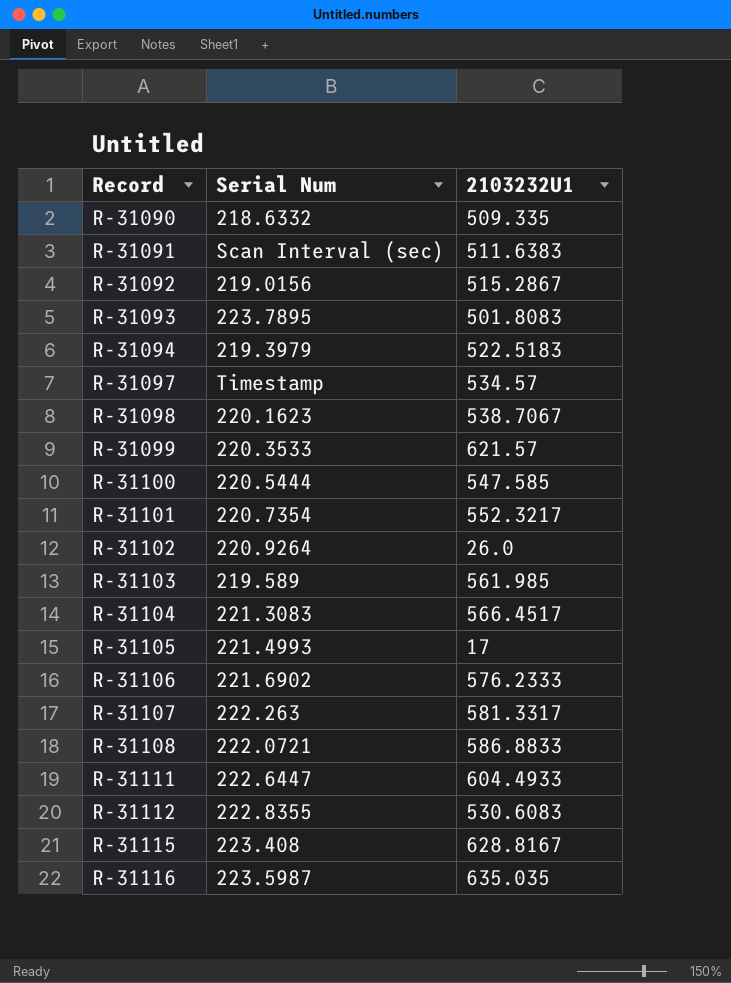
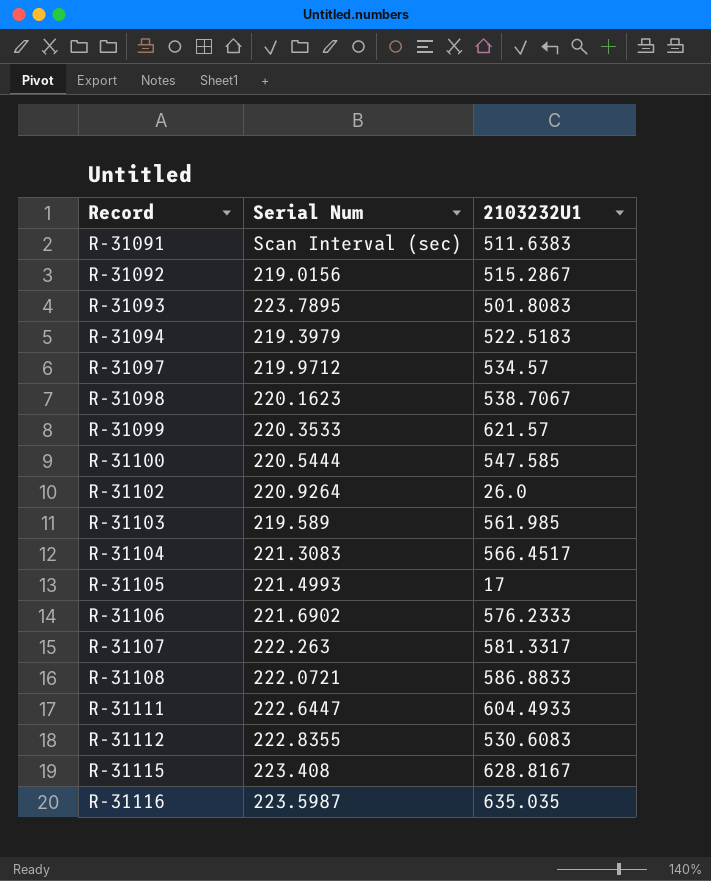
row R-31090: 218.6332 | 509.335 -> none
row R-31101: 220.7354 | 552.3217 -> none
R-31097 | Serial Num: Timestamp -> 219.9712

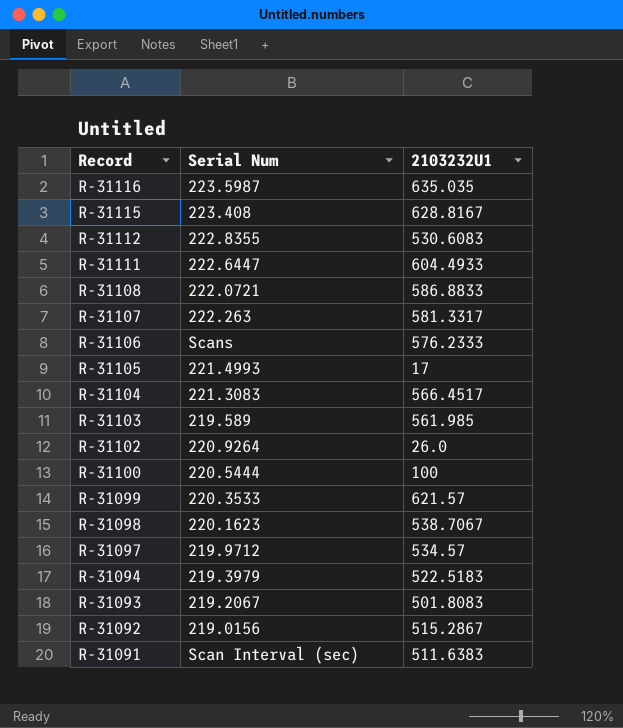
row order: Record ascending -> Record descending
R-31106 | Serial Num: 221.6902 -> Scans
R-31100 | 2103232U1: 547.585 -> 100
R-31093 | Serial Num: 223.7895 -> 219.2067

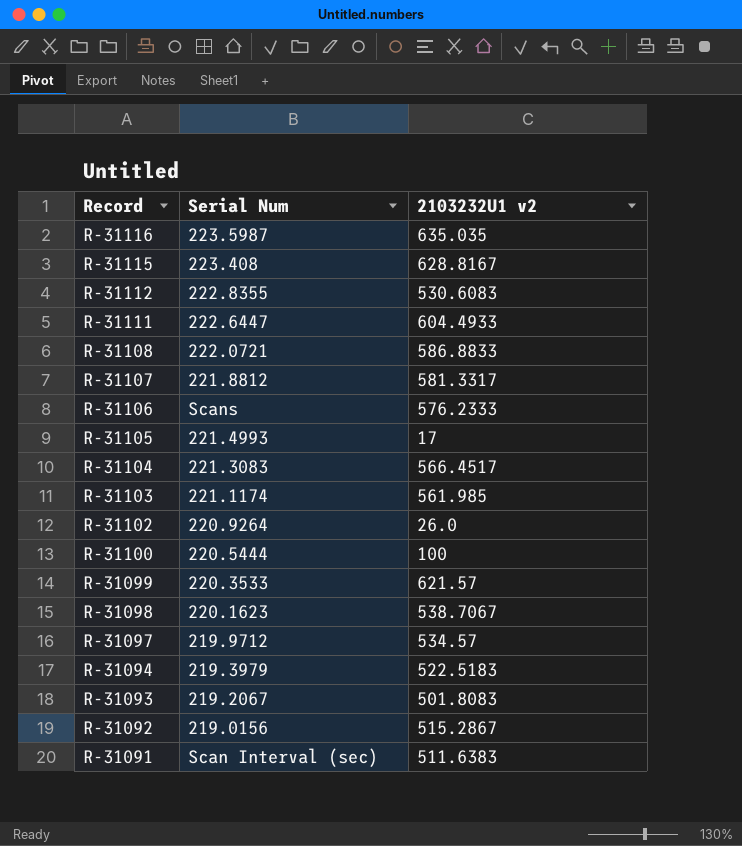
column name: 2103232U1 -> 2103232U1 v2
R-31107 | Serial Num: 222.263 -> 221.8812
R-31103 | Serial Num: 219.589 -> 221.1174

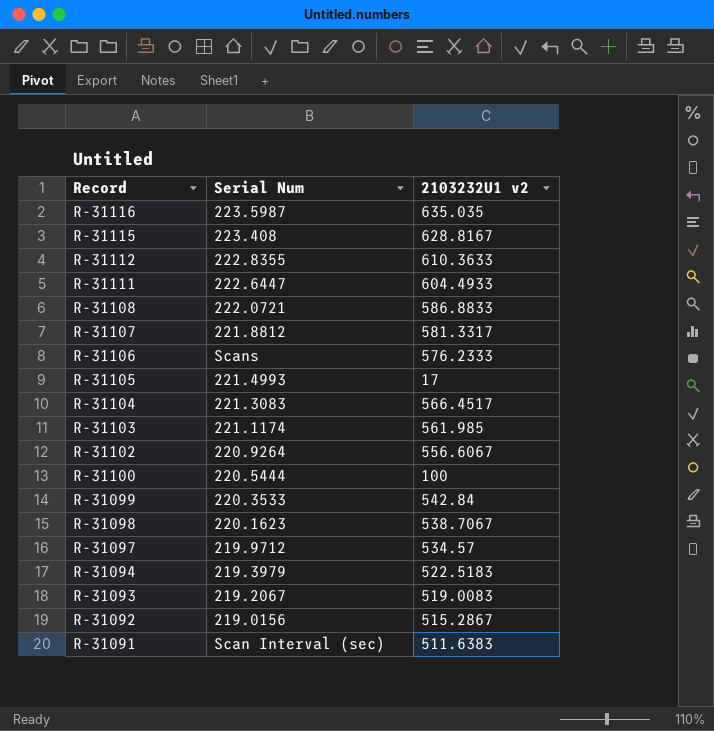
R-31112 | 2103232U1 v2: 530.6083 -> 610.3633
R-31102 | 2103232U1 v2: 26.0 -> 556.6067
R-31099 | 2103232U1 v2: 621.57 -> 542.84
R-31093 | 2103232U1 v2: 501.8083 -> 519.0083

